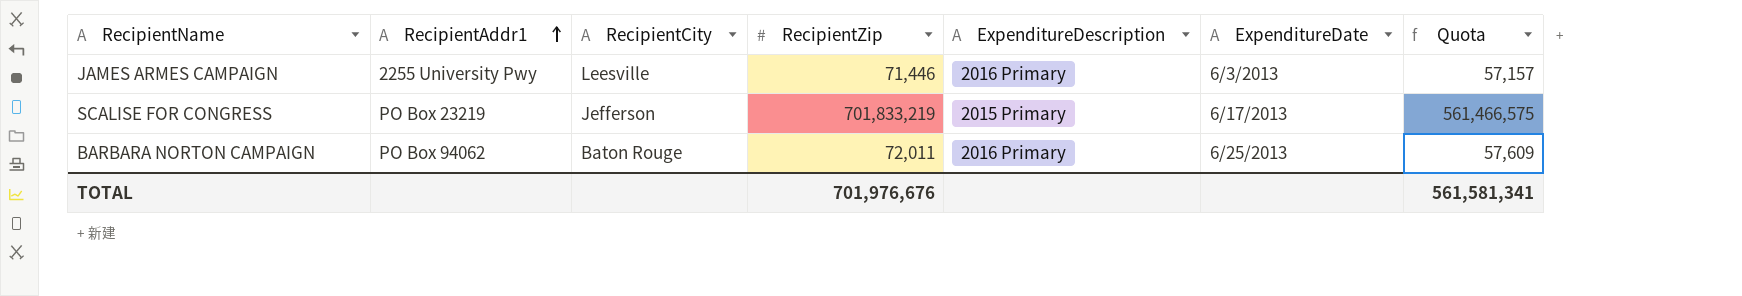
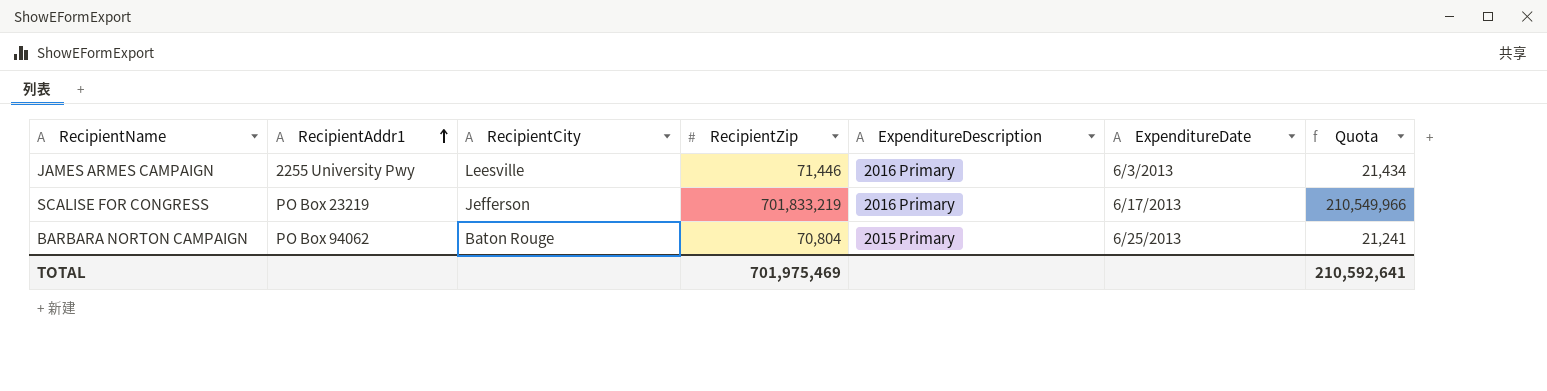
column Quota | formula: [RecipientZip] * 0.8 -> [RecipientZip] * 0.3
SCALISE FOR CONGRESS | ExpenditureDescription: 2015 Primary -> 2016 Primary
BARBARA NORTON CAMPAIGN | RecipientZip: 72,011 -> 70,804
BARBARA NORTON CAMPAIGN | ExpenditureDescription: 2016 Primary -> 2015 Primary
TOTAL | RecipientZip: 701,976,676 -> 701,975,469
TOTAL | Quota: 561,581,341 -> 210,592,641

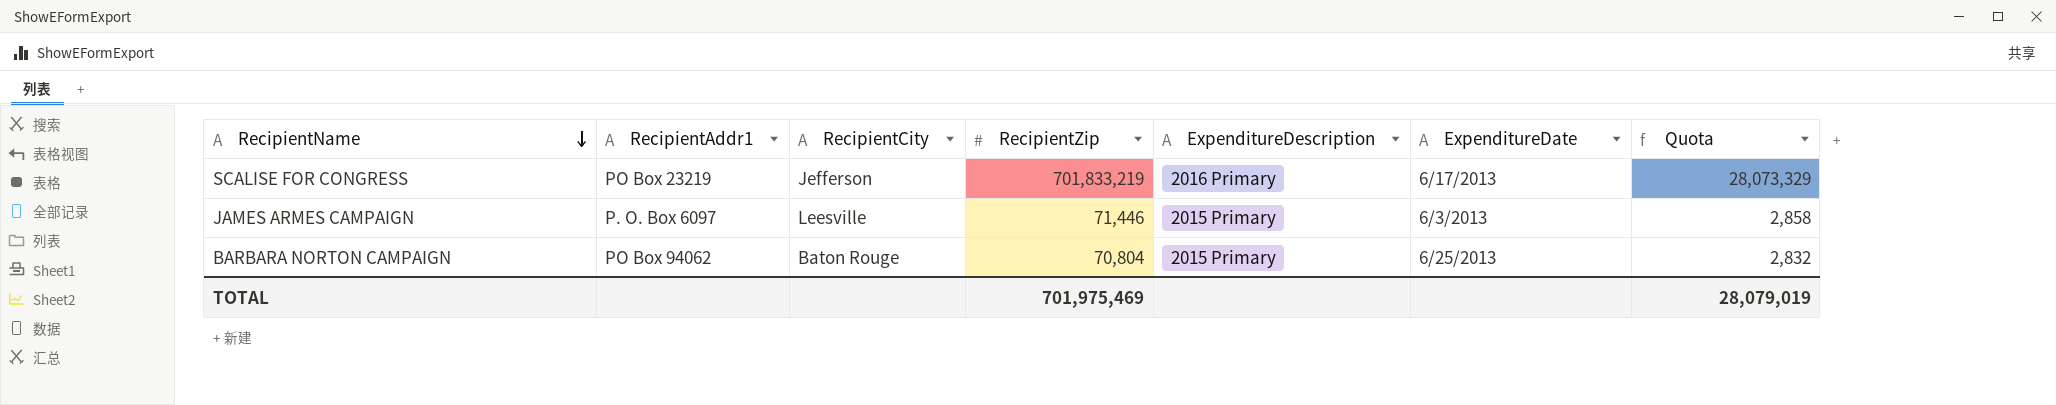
row order: RecipientAddr1 ascending -> RecipientName descending
column Quota | formula: [RecipientZip] * 0.3 -> [RecipientZip] * 0.04
JAMES ARMES CAMPAIGN | RecipientAddr1: 2255 University Pwy -> P. O. Box 6097
JAMES ARMES CAMPAIGN | ExpenditureDescription: 2016 Primary -> 2015 Primary
TOTAL | Quota: 210,592,641 -> 28,079,019

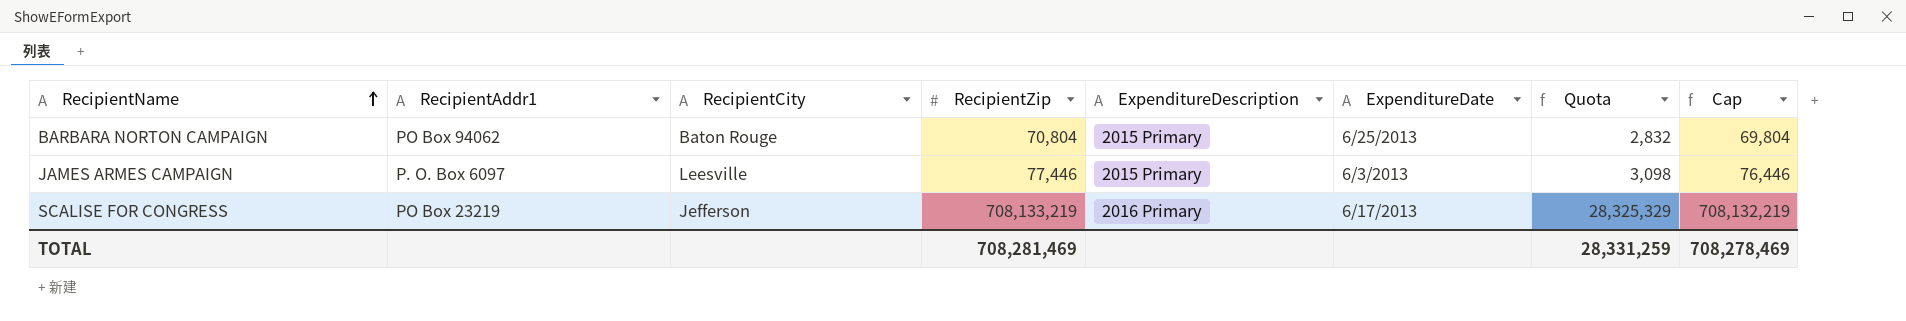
row order: RecipientName descending -> RecipientName ascending
column Cap | formula: none -> [RecipientZip] - 1000
JAMES ARMES CAMPAIGN | RecipientZip: 71,446 -> 77,446
JAMES ARMES CAMPAIGN | Quota: 2,858 -> 3,098
SCALISE FOR CONGRESS | RecipientZip: 701,833,219 -> 708,133,219
SCALISE FOR CONGRESS | Quota: 28,073,329 -> 28,325,329
TOTAL | RecipientZip: 701,975,469 -> 708,281,469
TOTAL | Quota: 28,079,019 -> 28,331,259

